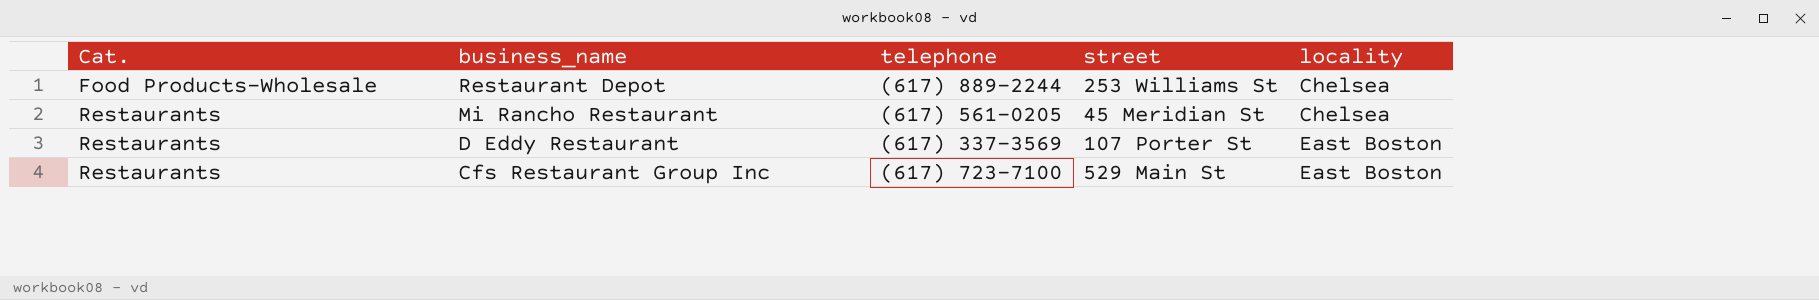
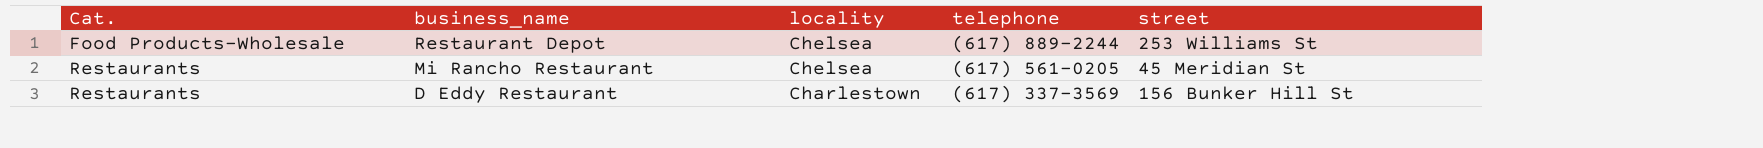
column locality | position: 5 -> 3
row Cfs Restaurant Group Inc: Restaurants | (617) 723-7100 | 529 Main St | East Boston -> none
D Eddy Restaurant | locality: East Boston -> Charlestown
D Eddy Restaurant | street: 107 Porter St -> 156 Bunker Hill St

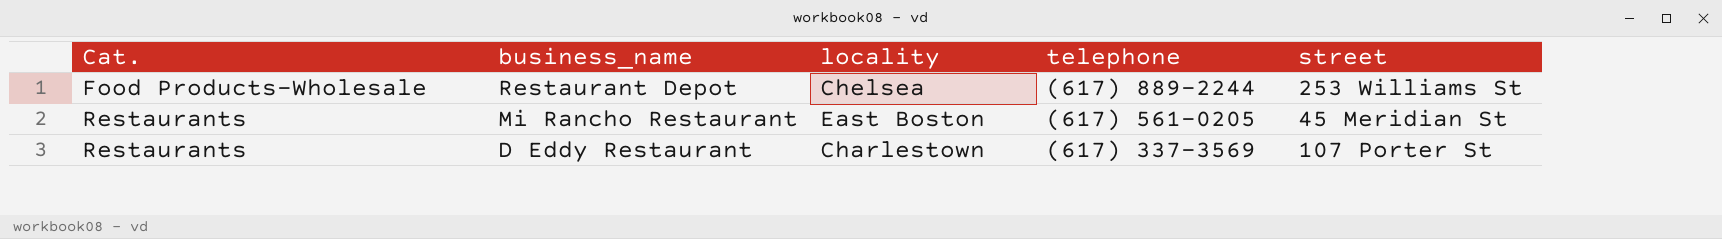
Mi Rancho Restaurant | locality: Chelsea -> East Boston
D Eddy Restaurant | street: 156 Bunker Hill St -> 107 Porter St

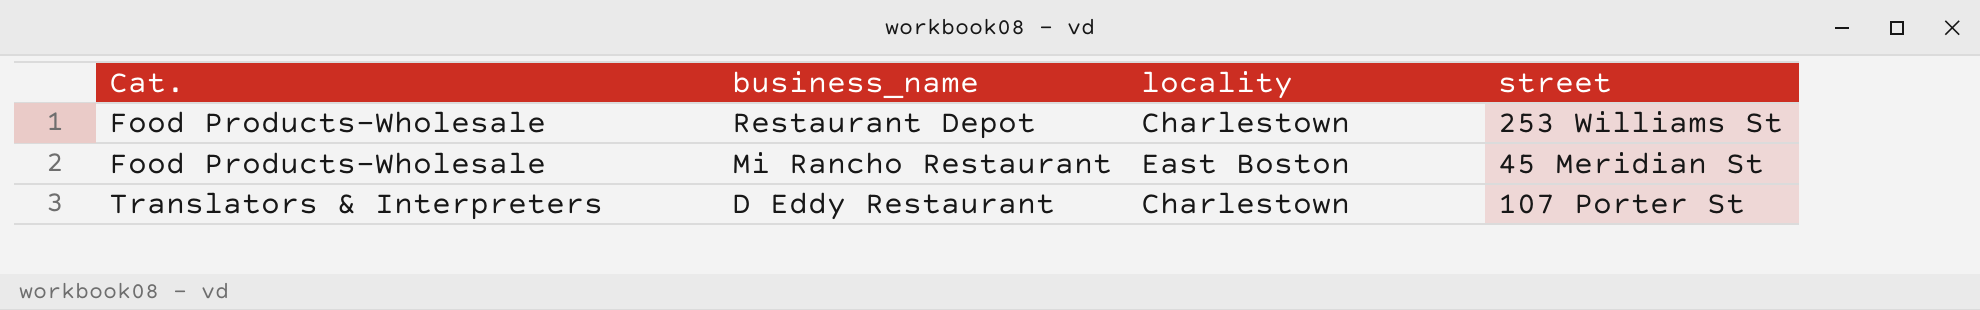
column telephone | position: 4 -> none
Restaurant Depot | locality: Chelsea -> Charlestown
Mi Rancho Restaurant | Cat.: Restaurants -> Food Products-Wholesale
D Eddy Restaurant | Cat.: Restaurants -> Translators & Interpreters

